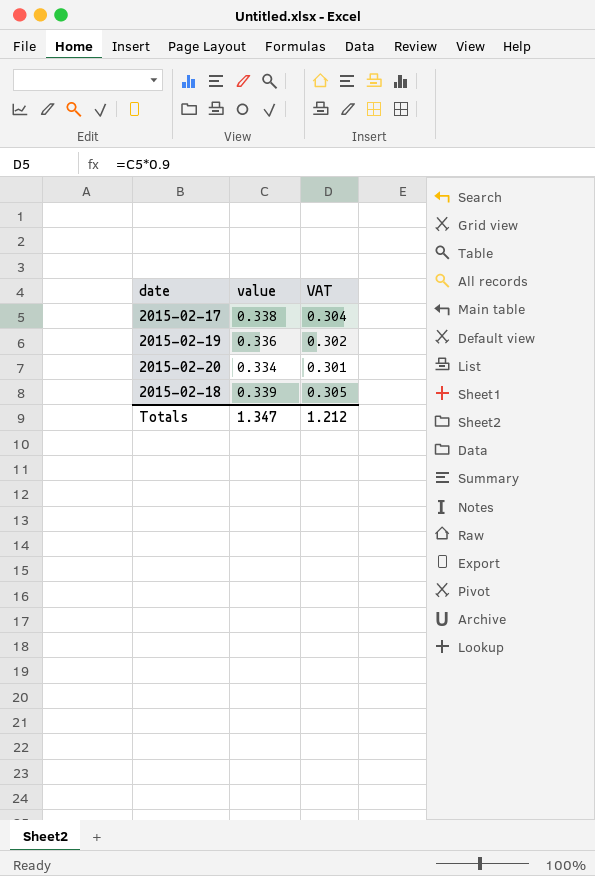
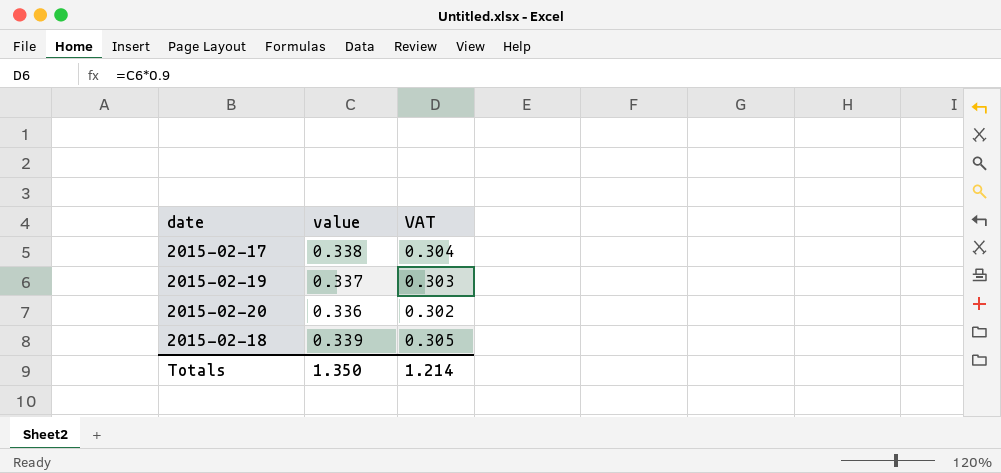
2015-02-19 | value: 0.336 -> 0.337
2015-02-19 | VAT: 0.302 -> 0.303
2015-02-20 | value: 0.334 -> 0.336
2015-02-20 | VAT: 0.301 -> 0.302
Totals | value: 1.347 -> 1.350
Totals | VAT: 1.212 -> 1.214

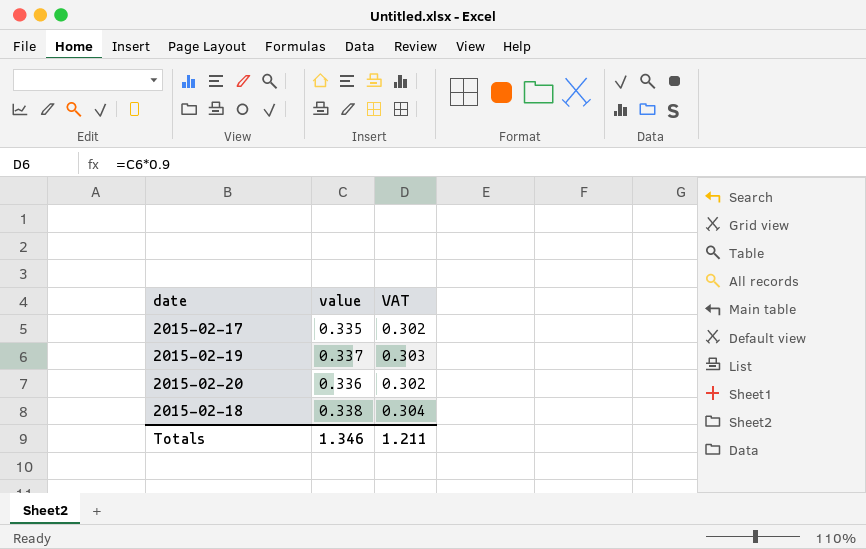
2015-02-17 | value: 0.338 -> 0.335
2015-02-17 | VAT: 0.304 -> 0.302
2015-02-18 | value: 0.339 -> 0.338
2015-02-18 | VAT: 0.305 -> 0.304
Totals | value: 1.350 -> 1.346
Totals | VAT: 1.214 -> 1.211

